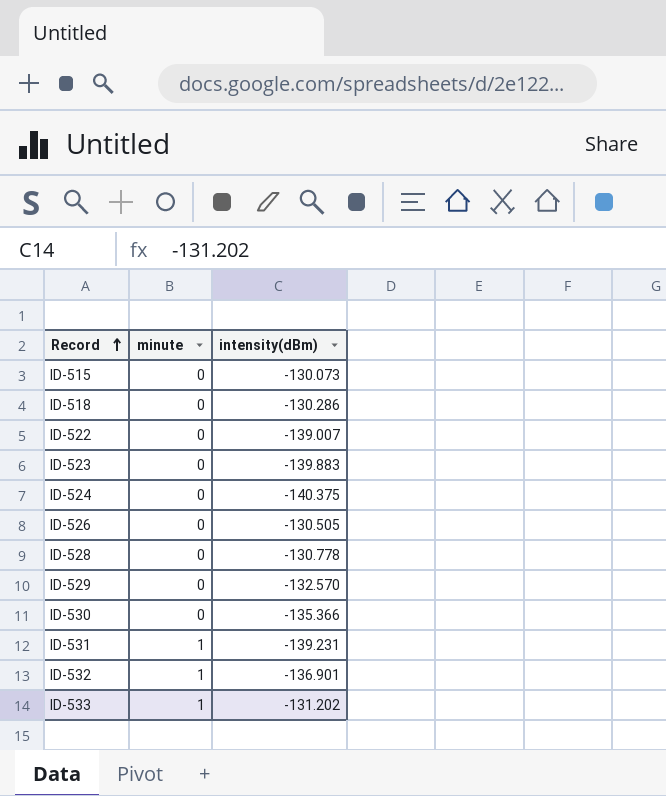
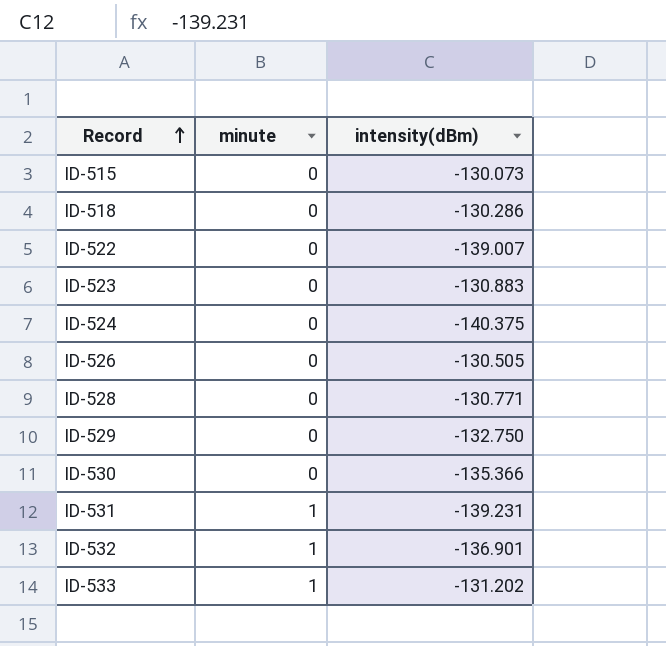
ID-523 | intensity(dBm): -139.883 -> -130.883
ID-528 | intensity(dBm): -130.778 -> -130.771
ID-529 | intensity(dBm): -132.570 -> -132.750

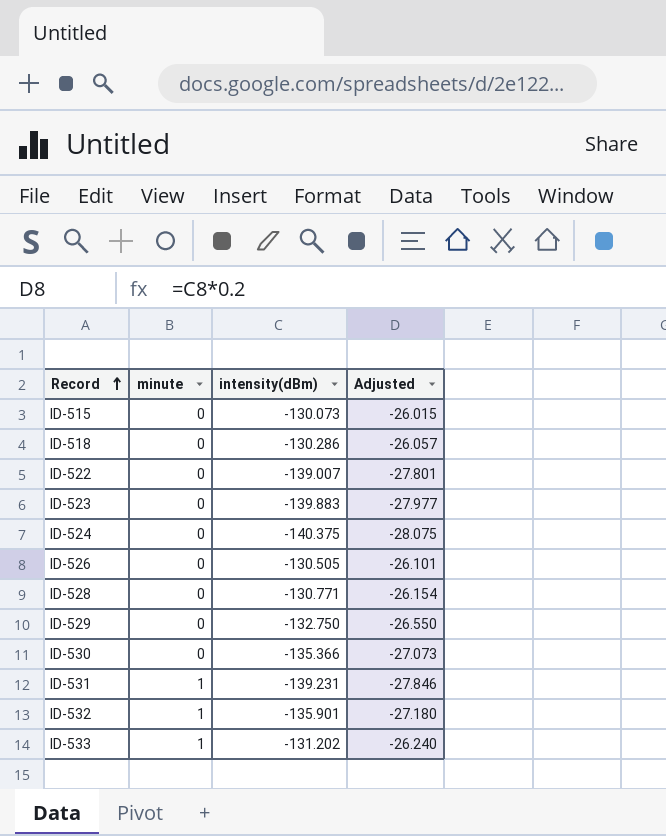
column Adjusted | formula: none -> [intensity(dBm)] * 0.2
ID-523 | intensity(dBm): -130.883 -> -139.883
ID-532 | intensity(dBm): -136.901 -> -135.901

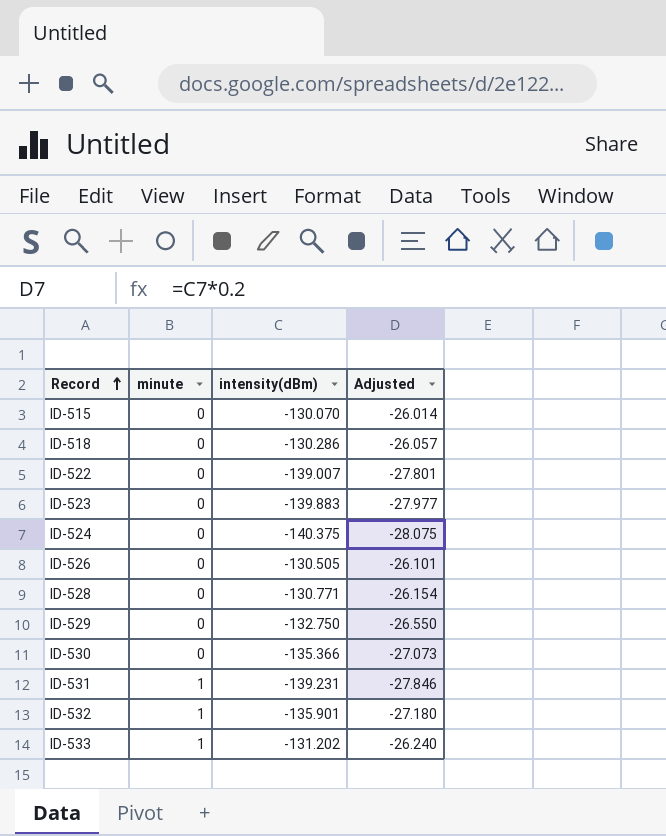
ID-515 | intensity(dBm): -130.073 -> -130.070
ID-515 | Adjusted: -26.015 -> -26.014

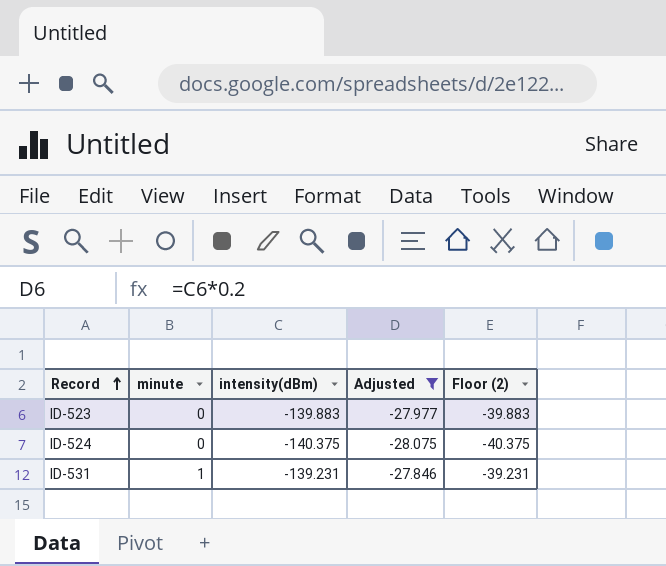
filter: none -> Adjusted <= -27.846
column Floor (2) | formula: none -> [intensity(dBm)] + 100

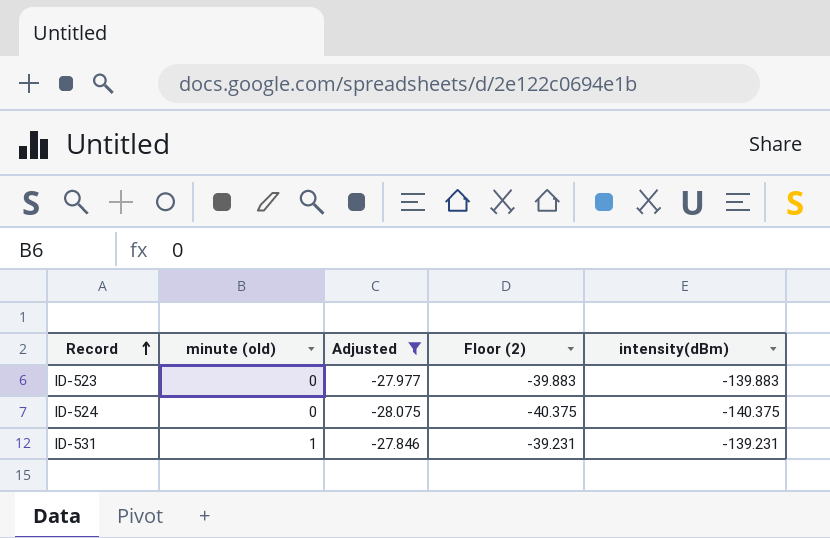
column name: minute -> minute (old)
column intensity(dBm) | position: 3 -> 5

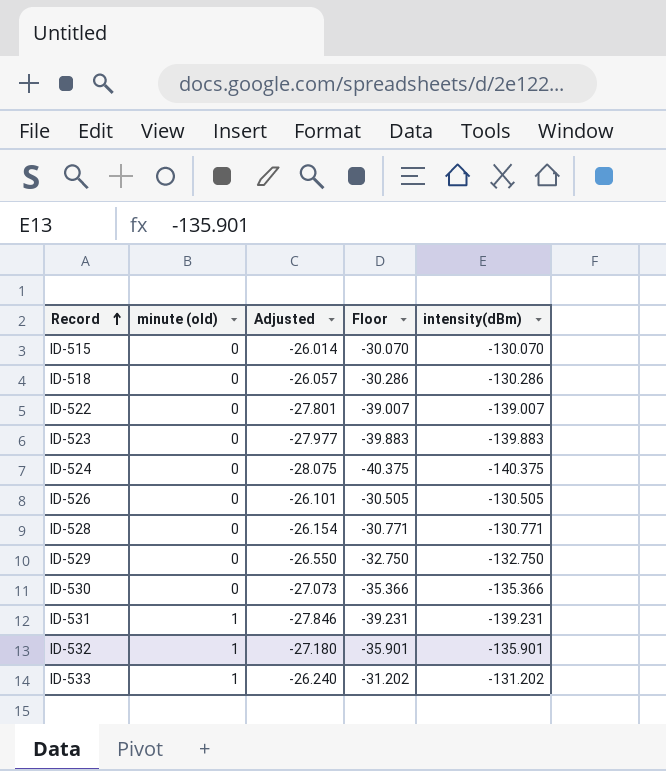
filter: Adjusted <= -27.846 -> none
column name: Floor (2) -> Floor

